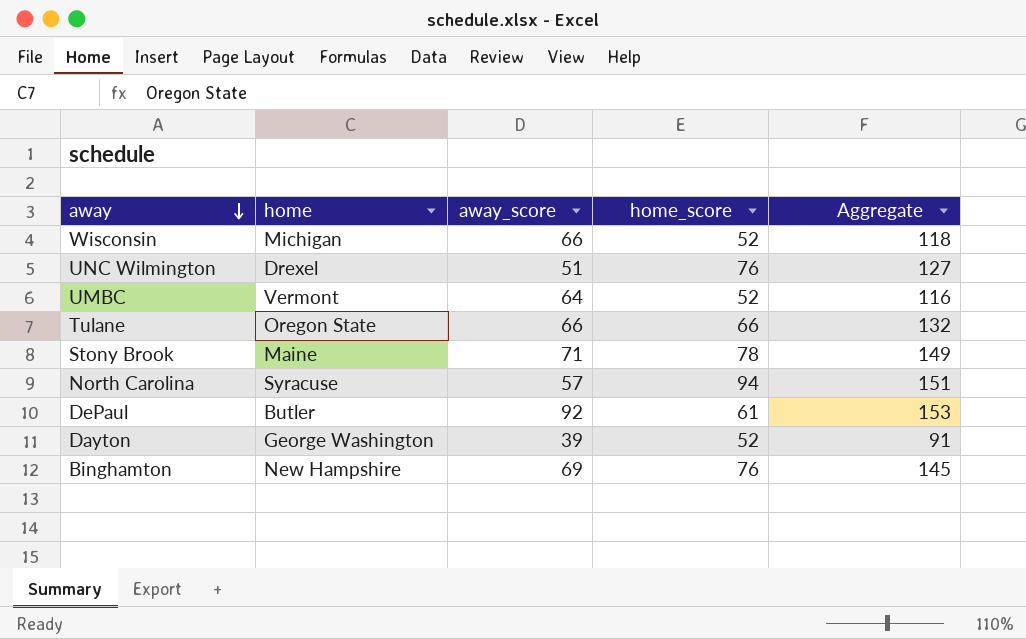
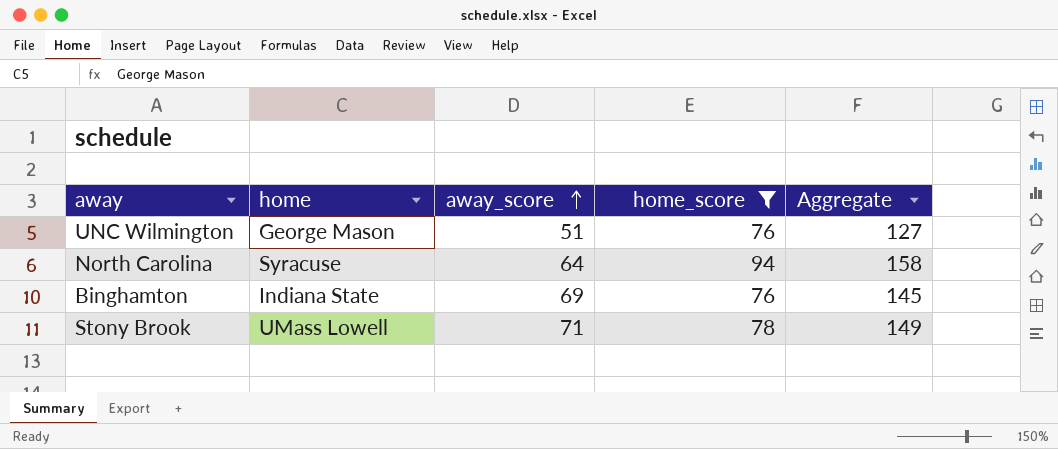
filter: none -> home_score >= 76
row order: away descending -> away_score ascending
UNC Wilmington | home: Drexel -> George Mason
North Carolina | away_score: 57 -> 64
North Carolina | Aggregate: 151 -> 158
Binghamton | home: New Hampshire -> Indiana State
Stony Brook | home: Maine -> UMass Lowell

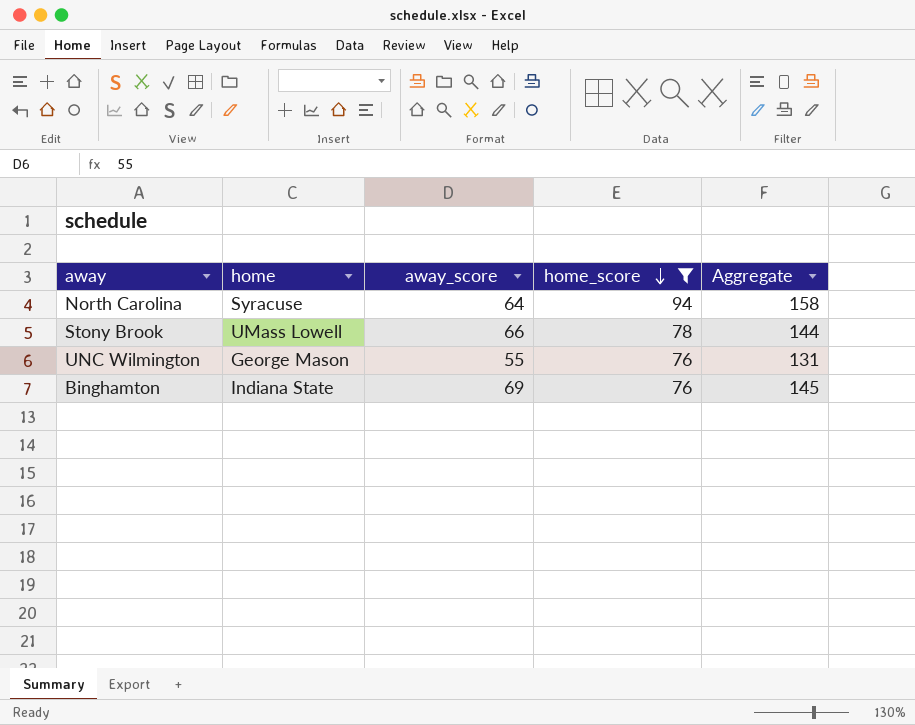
row order: away_score ascending -> home_score descending
Stony Brook | away_score: 71 -> 66
Stony Brook | Aggregate: 149 -> 144
UNC Wilmington | away_score: 51 -> 55
UNC Wilmington | Aggregate: 127 -> 131

